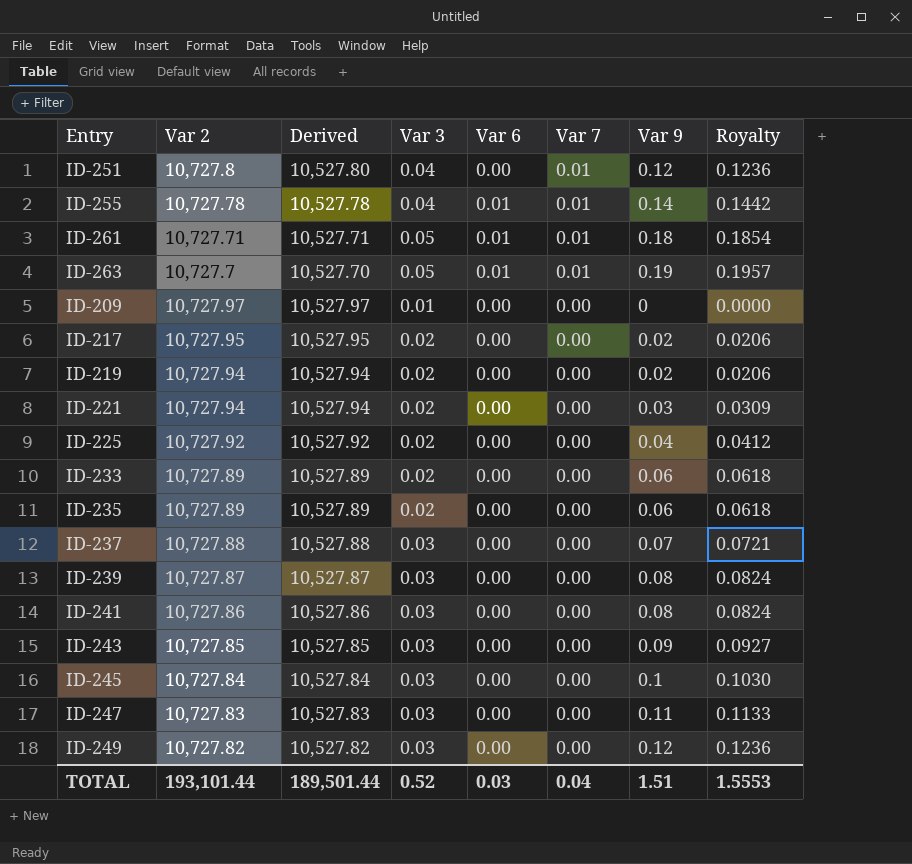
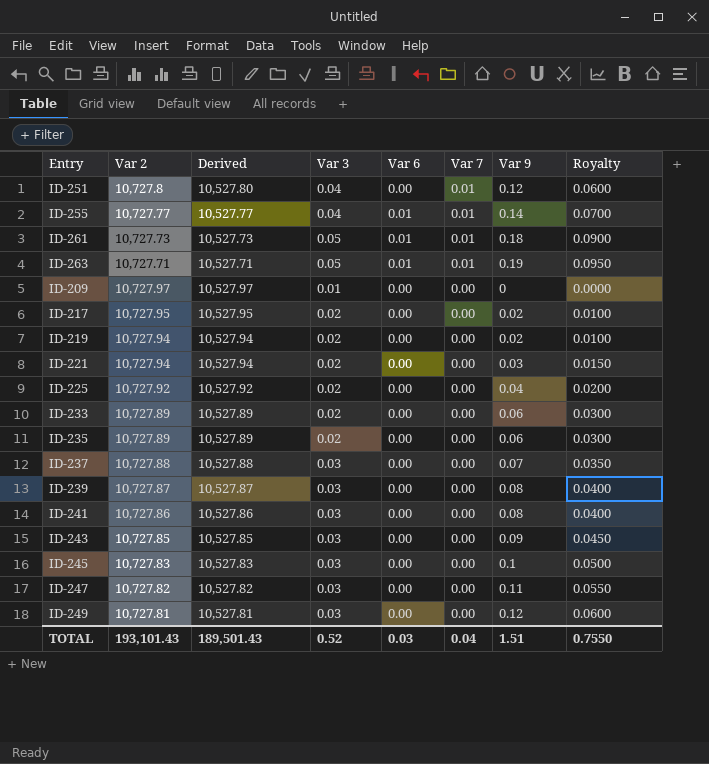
column Royalty | formula: [Var 9] * 1.03 -> [Var 9] * 0.5
ID-255 | Var 2: 10,727.78 -> 10,727.77
ID-255 | Derived: 10,527.78 -> 10,527.77
ID-261 | Var 2: 10,727.71 -> 10,727.73
ID-261 | Derived: 10,527.71 -> 10,527.73
ID-263 | Var 2: 10,727.7 -> 10,727.71
ID-263 | Derived: 10,527.70 -> 10,527.71
ID-245 | Var 2: 10,727.84 -> 10,727.83
ID-245 | Derived: 10,527.84 -> 10,527.83
ID-247 | Var 2: 10,727.83 -> 10,727.82
ID-247 | Derived: 10,527.83 -> 10,527.82
ID-249 | Var 2: 10,727.82 -> 10,727.81
ID-249 | Derived: 10,527.82 -> 10,527.81
TOTAL | Var 2: 193,101.44 -> 193,101.43
TOTAL | Derived: 189,501.44 -> 189,501.43
TOTAL | Royalty: 1.5553 -> 0.7550

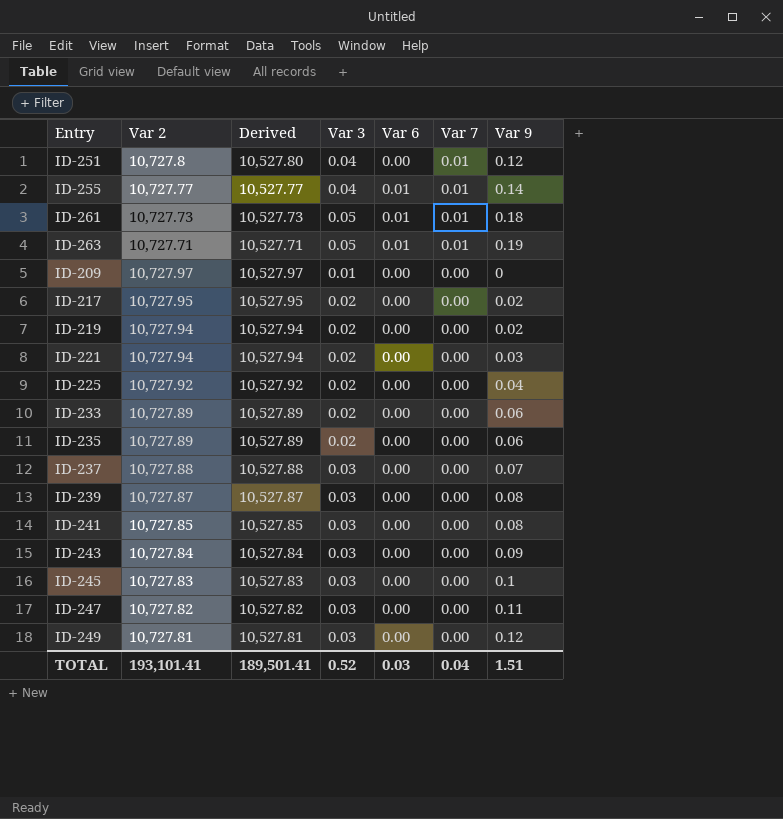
column Royalty | formula: [Var 9] * 0.5 -> none
ID-241 | Var 2: 10,727.86 -> 10,727.85
ID-241 | Derived: 10,527.86 -> 10,527.85
ID-243 | Var 2: 10,727.85 -> 10,727.84
ID-243 | Derived: 10,527.85 -> 10,527.84
TOTAL | Var 2: 193,101.43 -> 193,101.41
TOTAL | Derived: 189,501.43 -> 189,501.41

